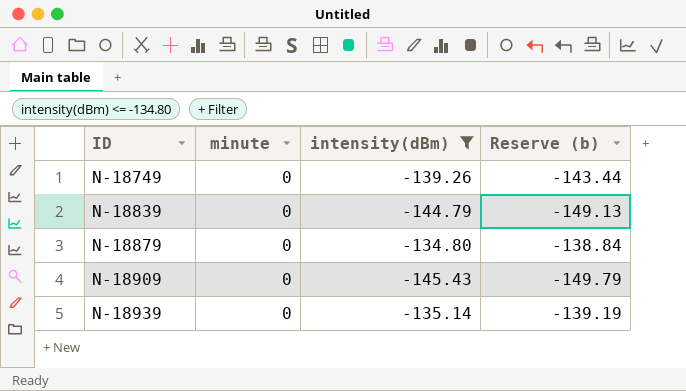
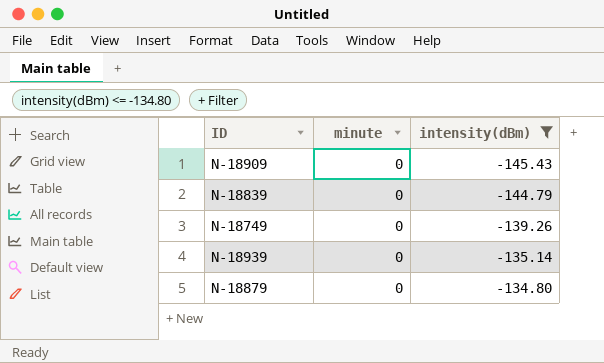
row order: ID ascending -> intensity(dBm) ascending
column Reserve (b) | formula: [intensity(dBm)] * 1.03 -> none

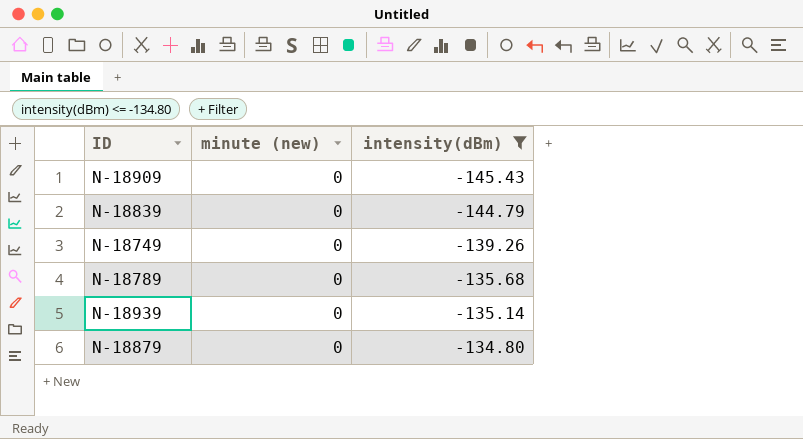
column name: minute -> minute (new)
row N-18789: none -> 0 | -135.68

